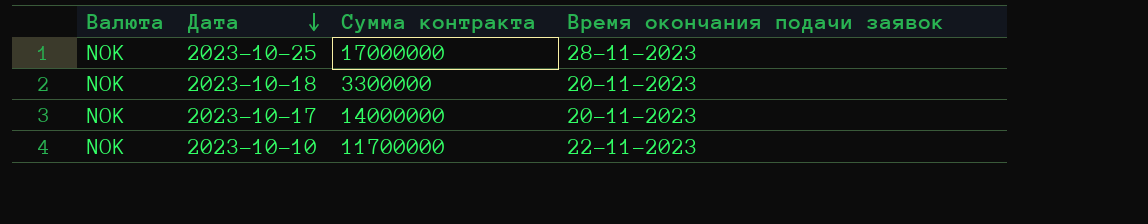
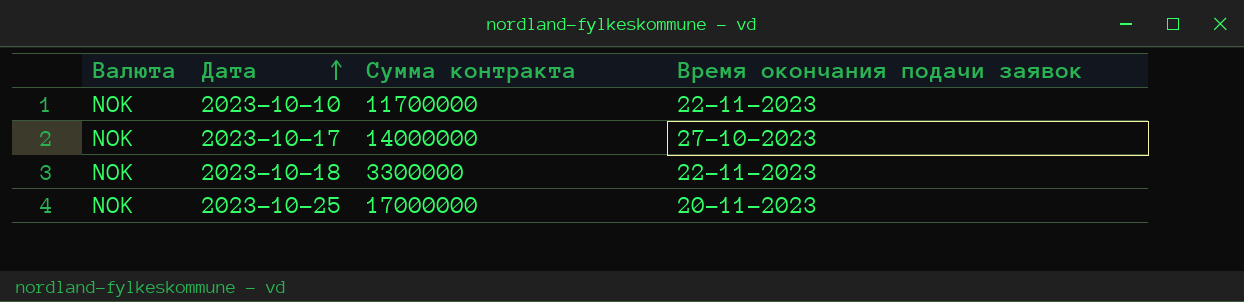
row order: Дата descending -> Дата ascending
2023-10-17 | Время окончания подачи заявок: 20-11-2023 -> 27-10-2023
2023-10-18 | Время окончания подачи заявок: 20-11-2023 -> 22-11-2023
2023-10-25 | Время окончания подачи заявок: 28-11-2023 -> 20-11-2023

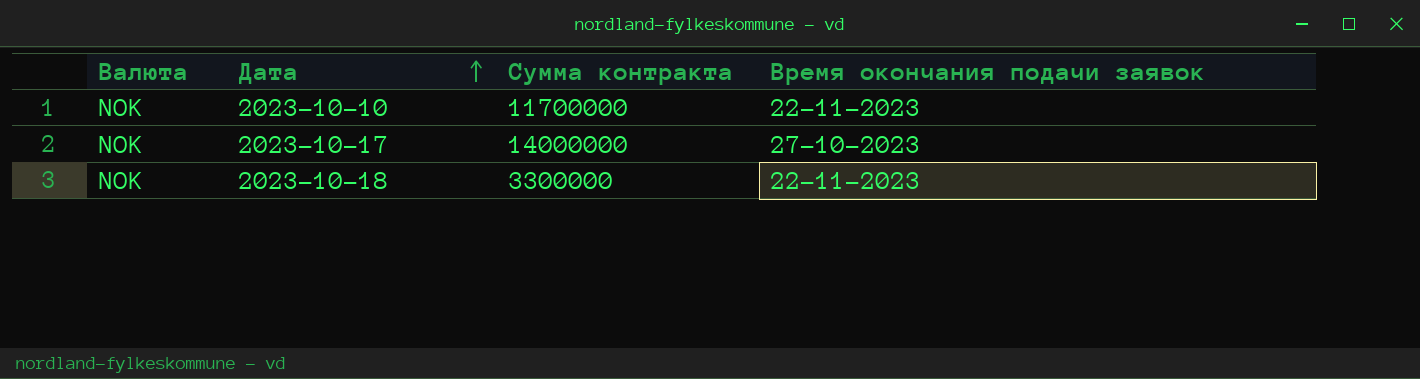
row 2023-10-25: NOK | 17000000 | 20-11-2023 -> none

